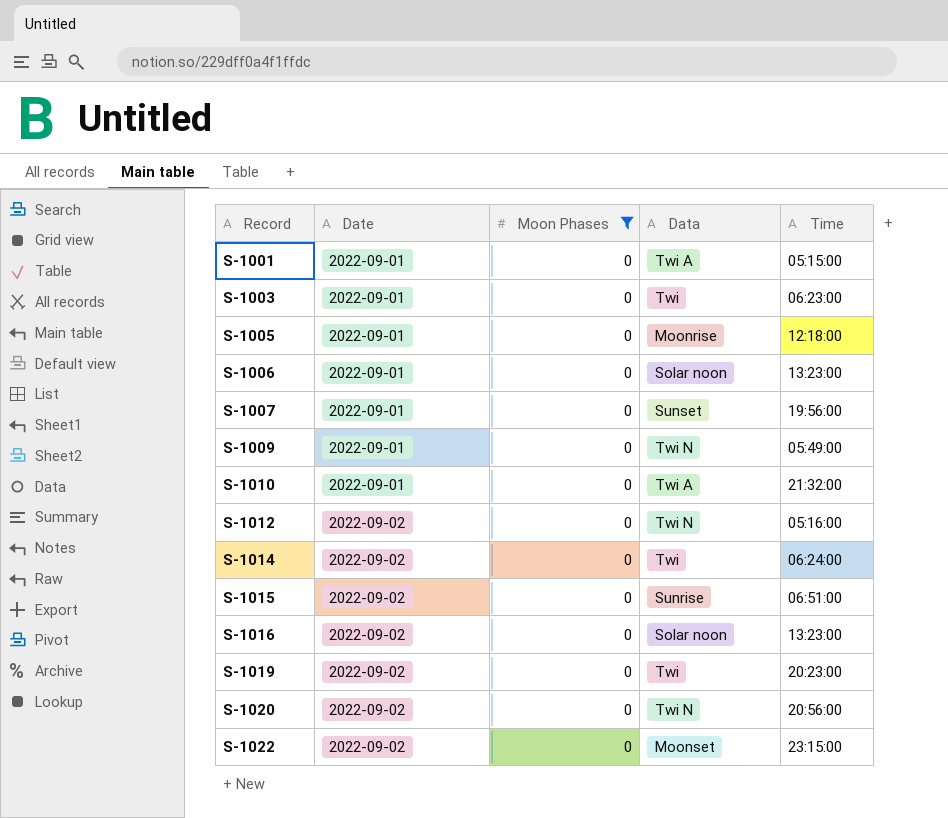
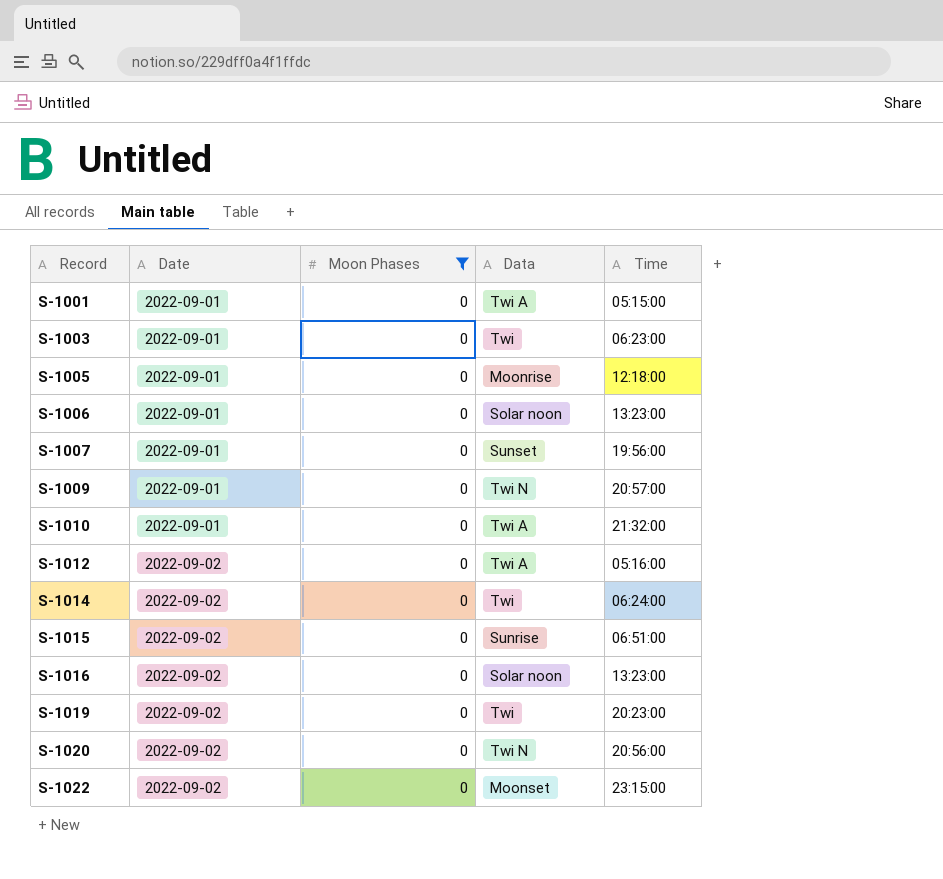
S-1009 | Time: 05:49:00 -> 20:57:00
S-1012 | Data: Twi N -> Twi A

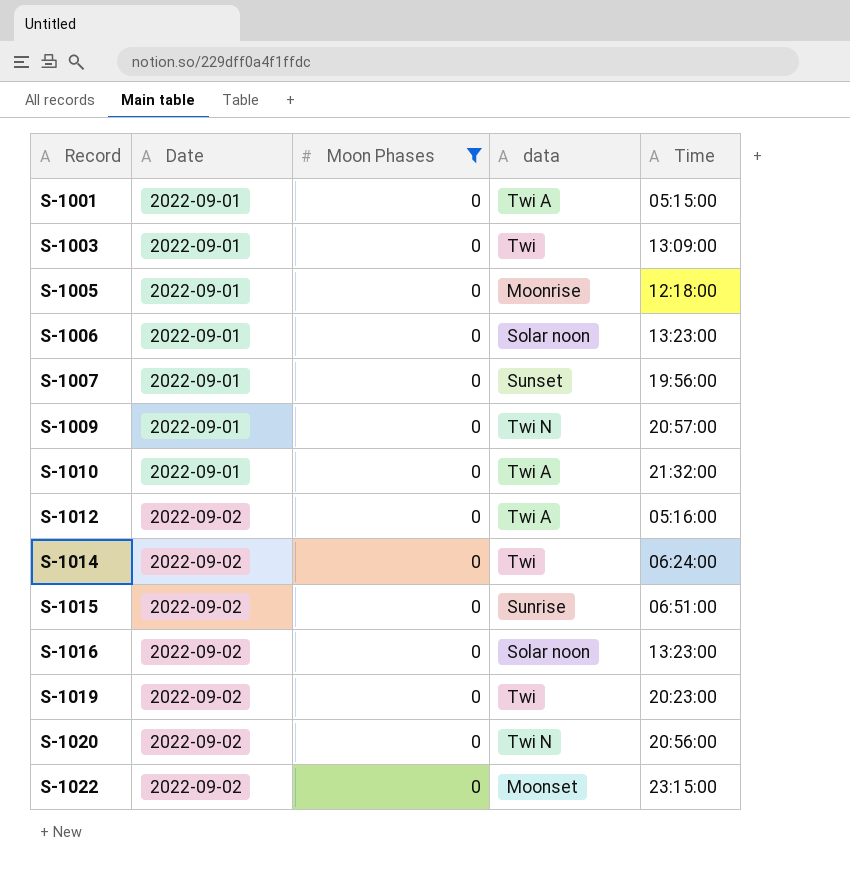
column name: Data -> data
S-1003 | Time: 06:23:00 -> 13:09:00

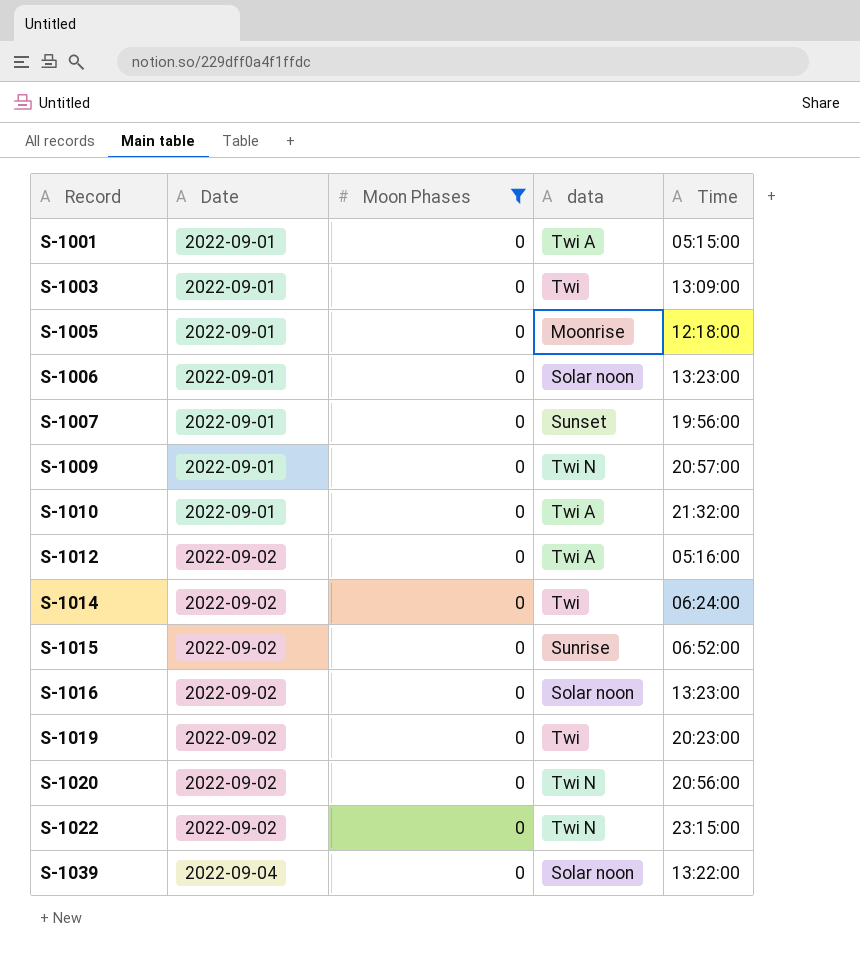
S-1015 | Time: 06:51:00 -> 06:52:00
S-1022 | data: Moonset -> Twi N
row S-1039: none -> 2022-09-04 | 0 | Solar noon | 13:22:00

